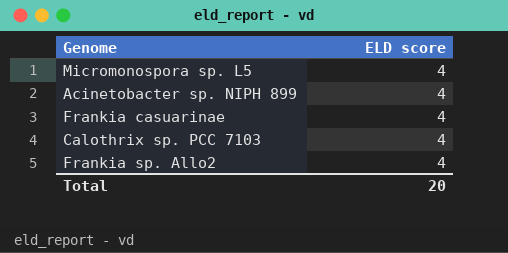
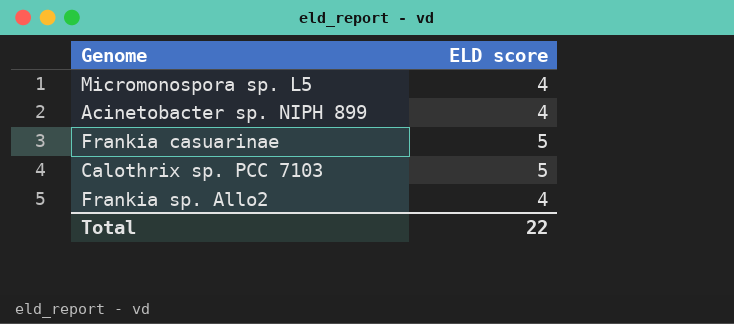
Frankia casuarinae | ELD score: 4 -> 5
Calothrix sp. PCC 7103 | ELD score: 4 -> 5
Total | ELD score: 20 -> 22

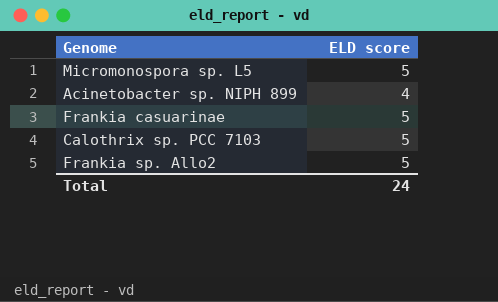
Micromonospora sp. L5 | ELD score: 4 -> 5
Frankia sp. Allo2 | ELD score: 4 -> 5
Total | ELD score: 22 -> 24

